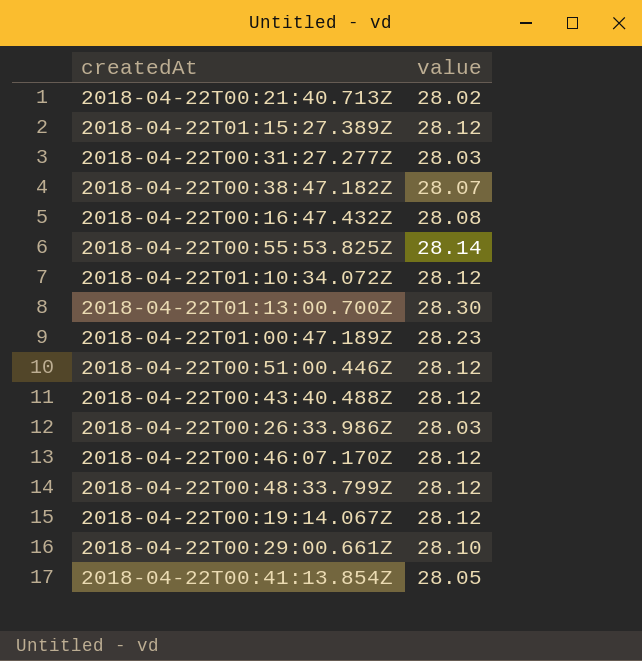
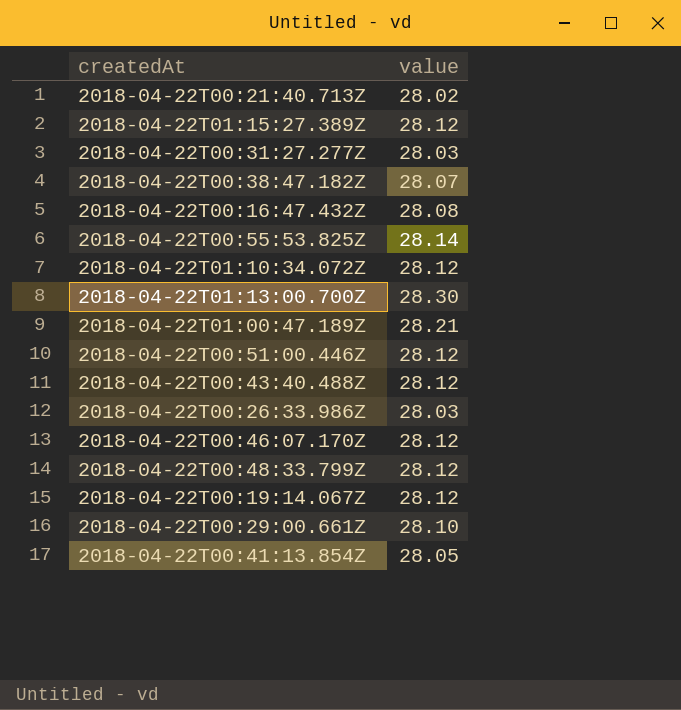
2018-04-22T01:00:47.189Z | value: 28.23 -> 28.21

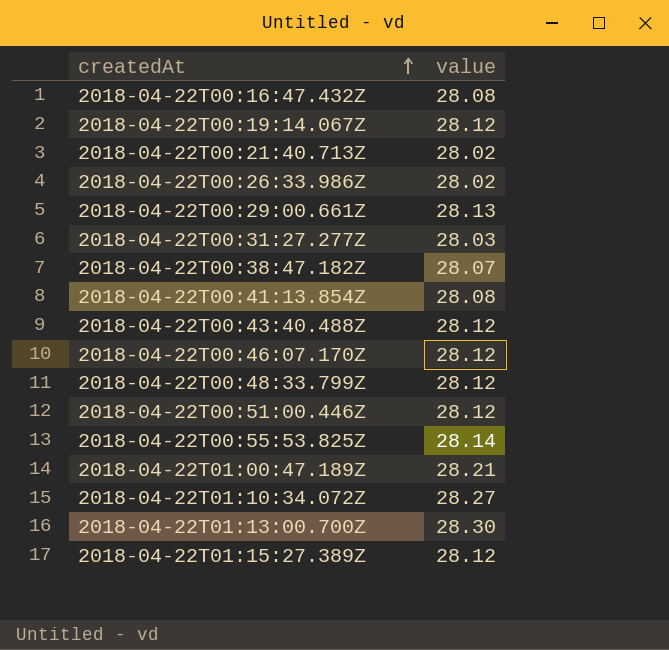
row order: none -> createdAt ascending
2018-04-22T00:26:33.986Z | value: 28.03 -> 28.02
2018-04-22T00:29:00.661Z | value: 28.10 -> 28.13
2018-04-22T00:41:13.854Z | value: 28.05 -> 28.08
2018-04-22T01:10:34.072Z | value: 28.12 -> 28.27

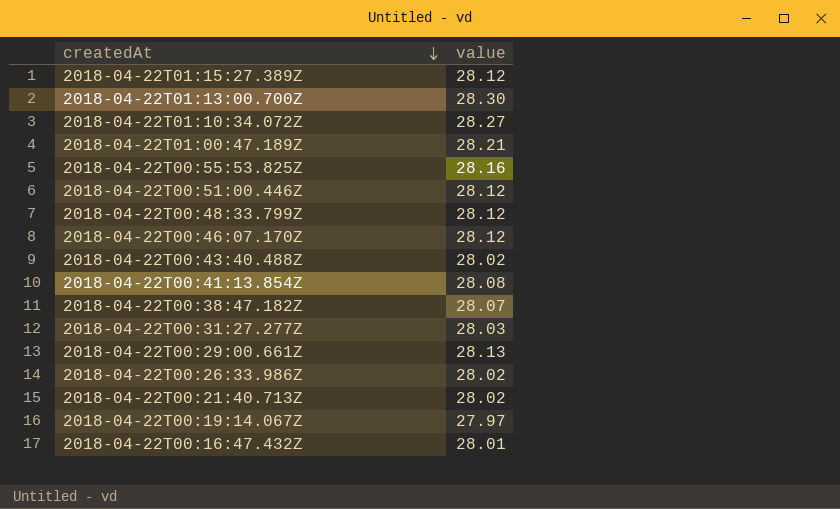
row order: createdAt ascending -> createdAt descending
2018-04-22T00:55:53.825Z | value: 28.14 -> 28.16
2018-04-22T00:43:40.488Z | value: 28.12 -> 28.02
2018-04-22T00:19:14.067Z | value: 28.12 -> 27.97
2018-04-22T00:16:47.432Z | value: 28.08 -> 28.01

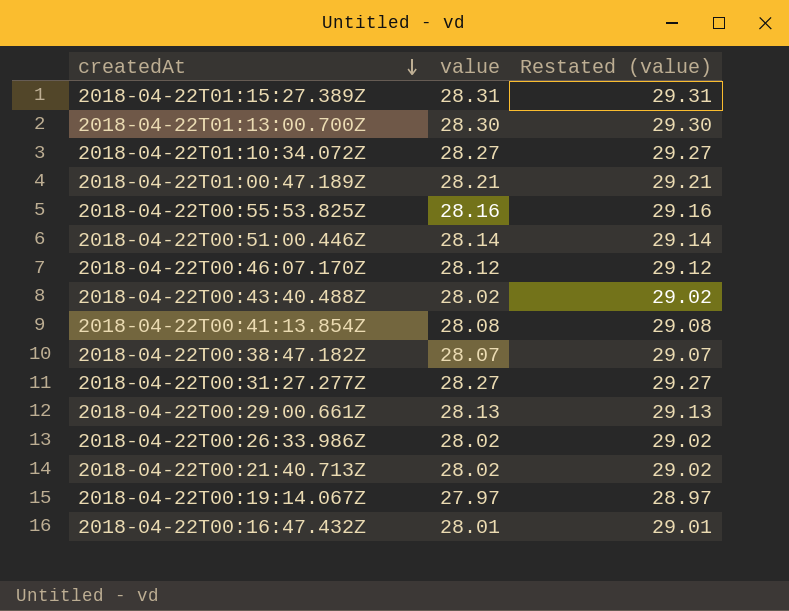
column Restated (value) | formula: none -> [value] + 1
row 2018-04-22T00:48:33.799Z: 28.12 -> none
2018-04-22T01:15:27.389Z | value: 28.12 -> 28.31
2018-04-22T00:51:00.446Z | value: 28.12 -> 28.14
2018-04-22T00:31:27.277Z | value: 28.03 -> 28.27

